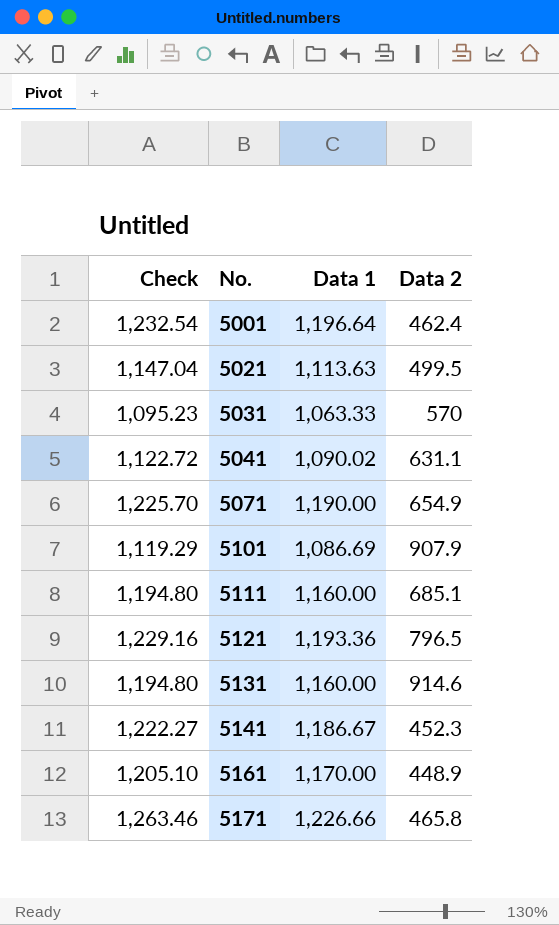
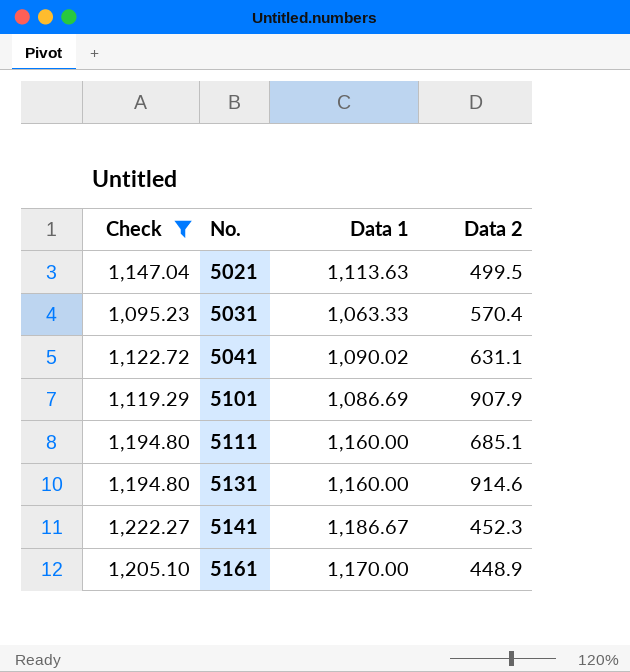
filter: none -> Check <= 1,222.27
5031 | Data 2: 570 -> 570.4

